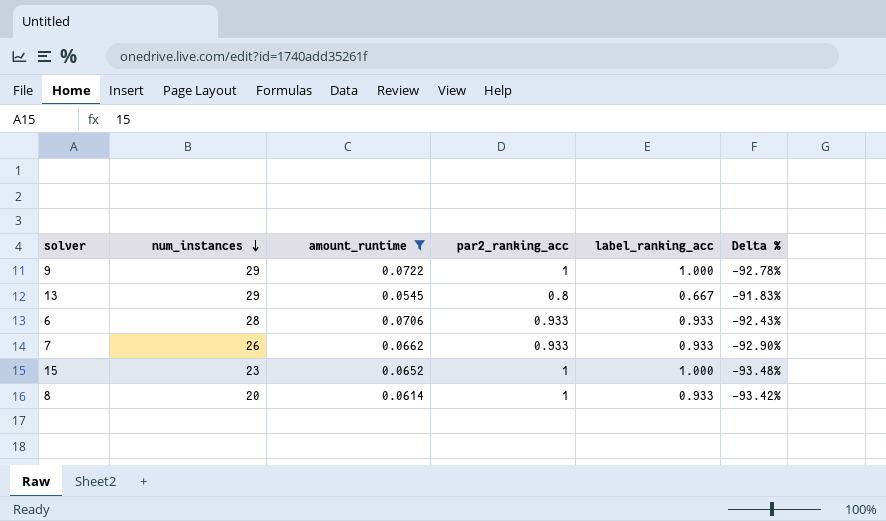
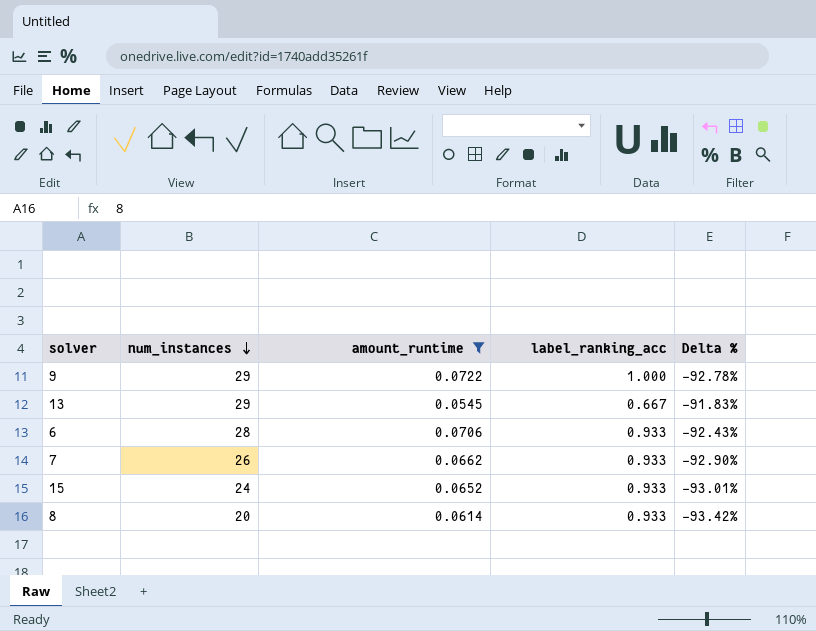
column par2_ranking_acc | position: 4 -> none
15 | num_instances: 23 -> 24
15 | label_ranking_acc: 1.000 -> 0.933
15 | Delta %: -93.48% -> -93.01%

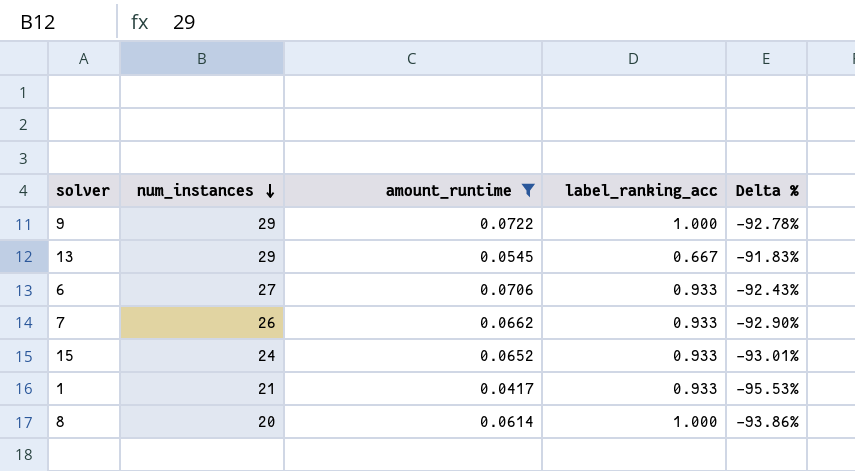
6 | num_instances: 28 -> 27
row 1: none -> 21 | 0.0417 | 0.933 | -95.53%
8 | label_ranking_acc: 0.933 -> 1.000
8 | Delta %: -93.42% -> -93.86%

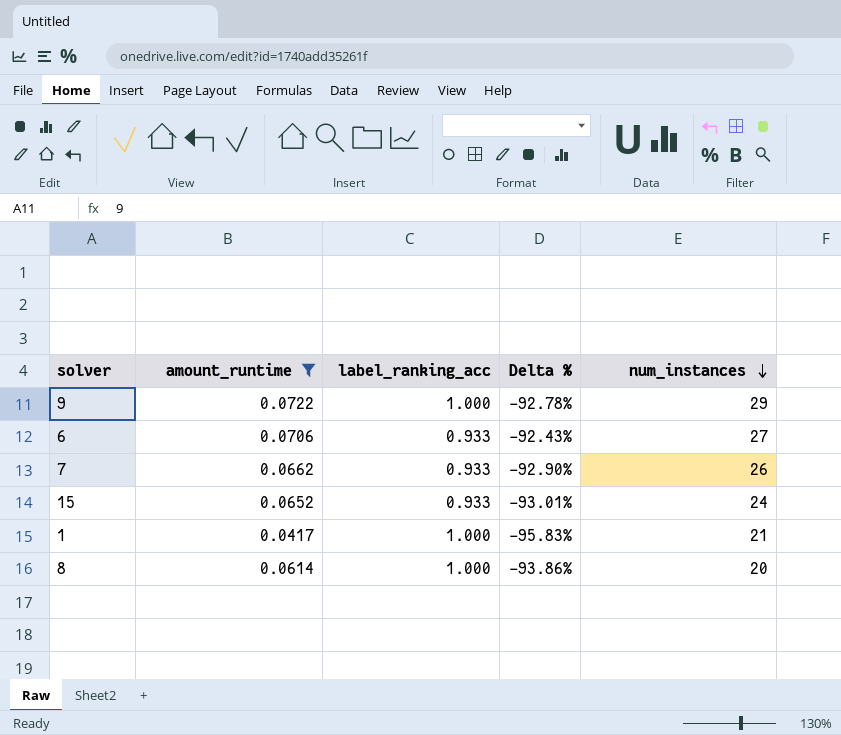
column num_instances | position: 2 -> 5
row 13: 29 | 0.0545 | 0.667 | -91.83% -> none
1 | label_ranking_acc: 0.933 -> 1.000
1 | Delta %: -95.53% -> -95.83%

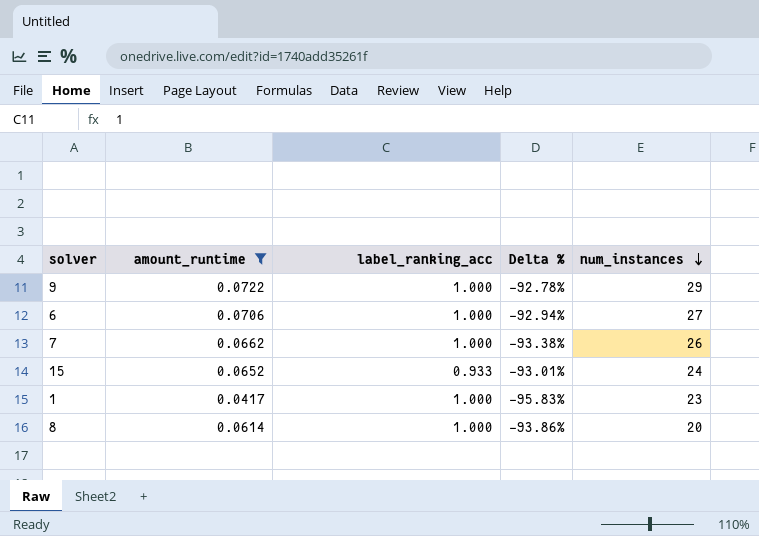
6 | label_ranking_acc: 0.933 -> 1.000
6 | Delta %: -92.43% -> -92.94%
7 | label_ranking_acc: 0.933 -> 1.000
7 | Delta %: -92.90% -> -93.38%
1 | num_instances: 21 -> 23

